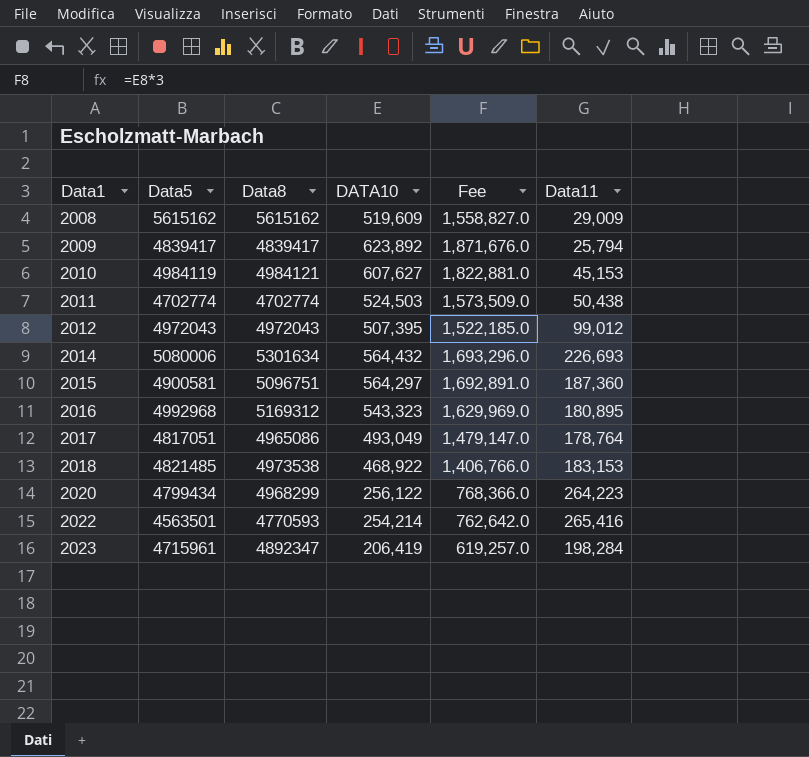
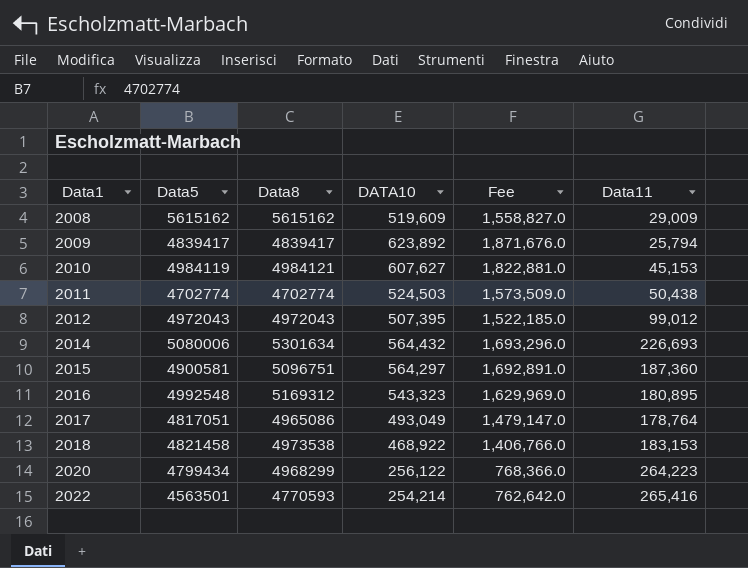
row 2023: 4715961 | 4892347 | 206,419 | 619,257.0 | 198,284 -> none
2016 | Data5: 4992968 -> 4992548
2018 | Data5: 4821485 -> 4821458

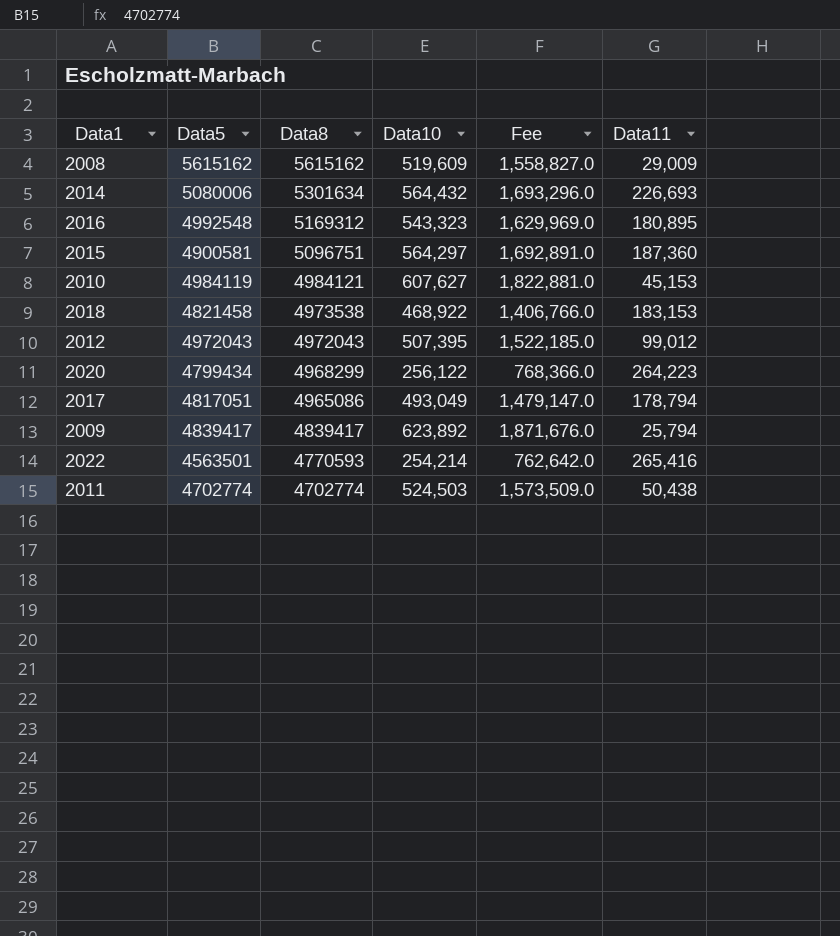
row order: Data1 ascending -> Data8 descending
column name: DATA10 -> Data10
2017 | Data11: 178,764 -> 178,794

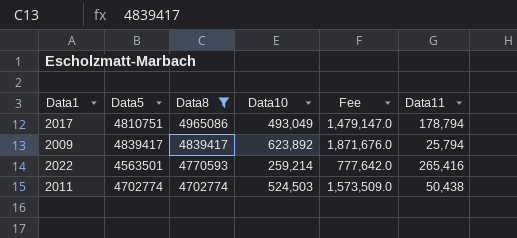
filter: none -> Data8 <= 4965086
2017 | Data5: 4817051 -> 4810751
2022 | Data10: 254,214 -> 259,214
2022 | Fee: 762,642.0 -> 777,642.0

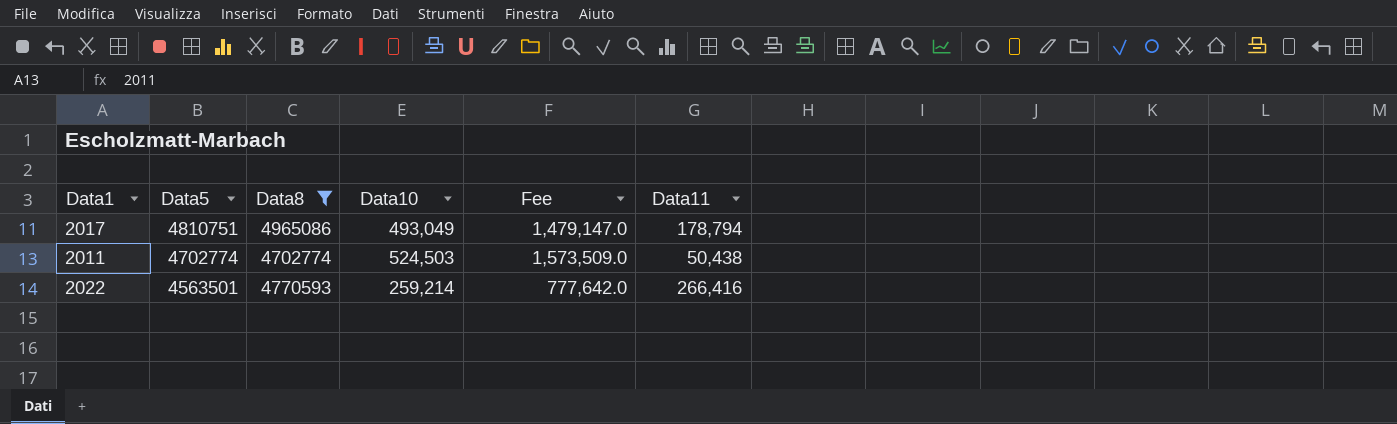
row order: Data8 descending -> Data5 descending
row 2009: 4839417 | 4839417 | 623,892 | 1,871,676.0 | 25,794 -> none
2022 | Data11: 265,416 -> 266,416

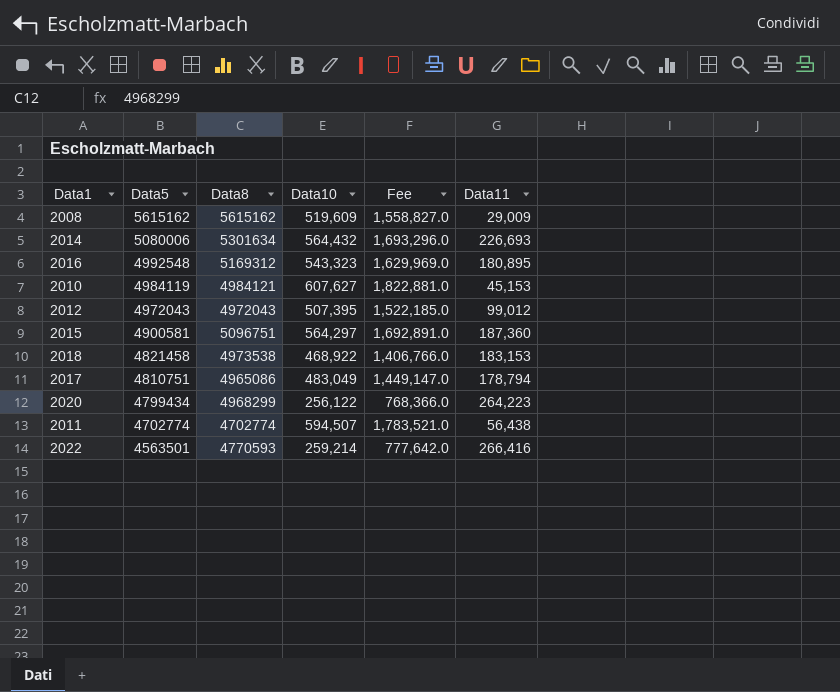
filter: Data8 <= 4965086 -> none
2017 | Data10: 493,049 -> 483,049
2017 | Fee: 1,479,147.0 -> 1,449,147.0
2011 | Data10: 524,503 -> 594,507
2011 | Fee: 1,573,509.0 -> 1,783,521.0
2011 | Data11: 50,438 -> 56,438

